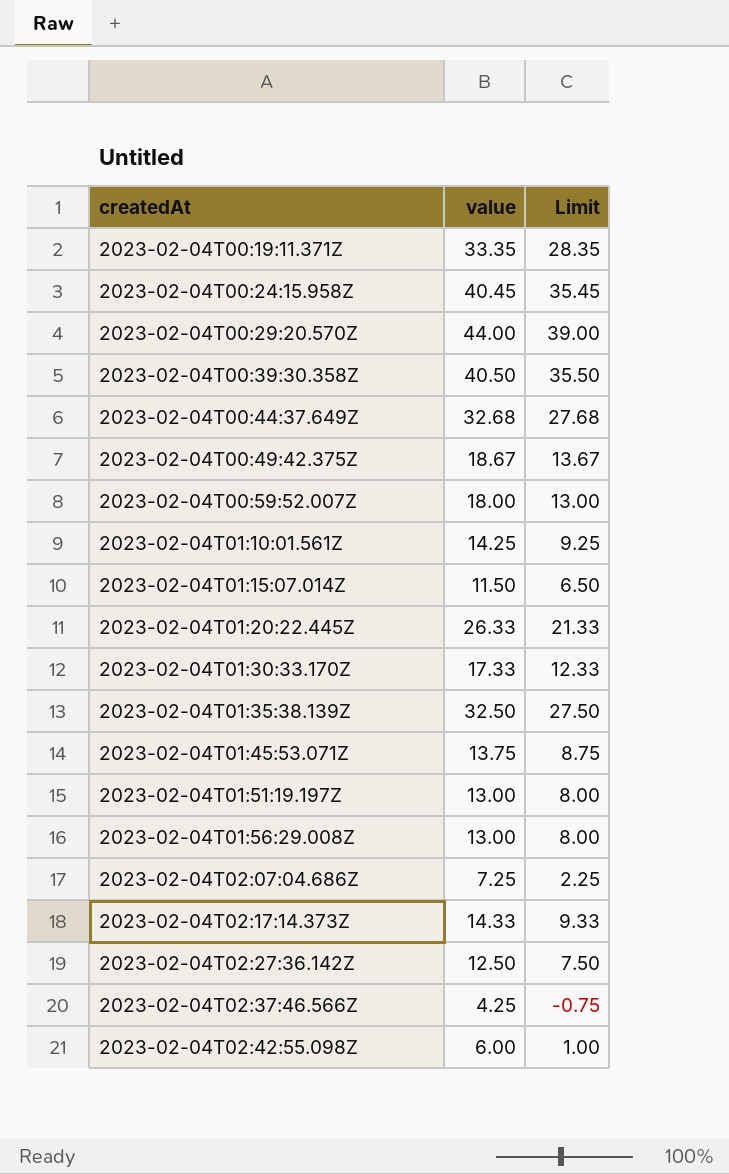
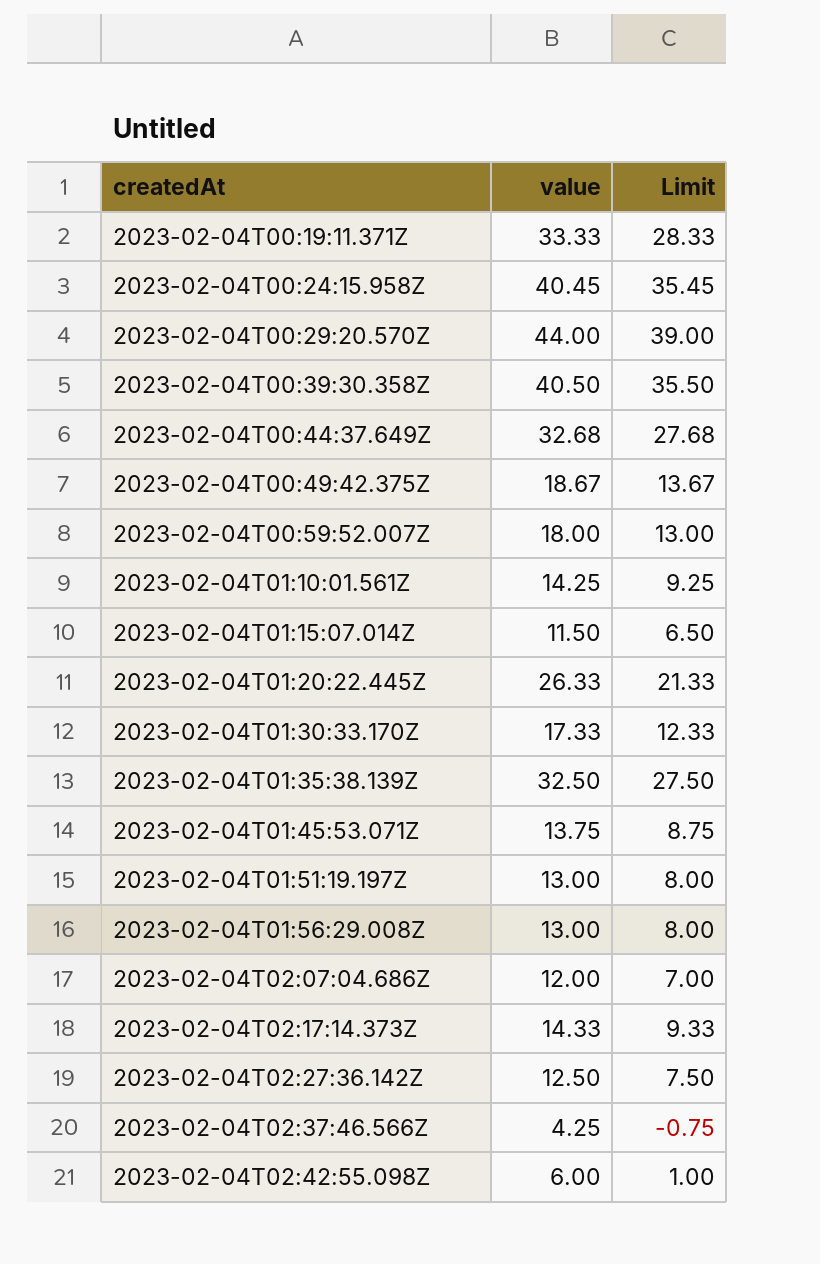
2023-02-04T00:19:11.371Z | value: 33.35 -> 33.33
2023-02-04T00:19:11.371Z | Limit: 28.35 -> 28.33
2023-02-04T02:07:04.686Z | value: 7.25 -> 12.00
2023-02-04T02:07:04.686Z | Limit: 2.25 -> 7.00

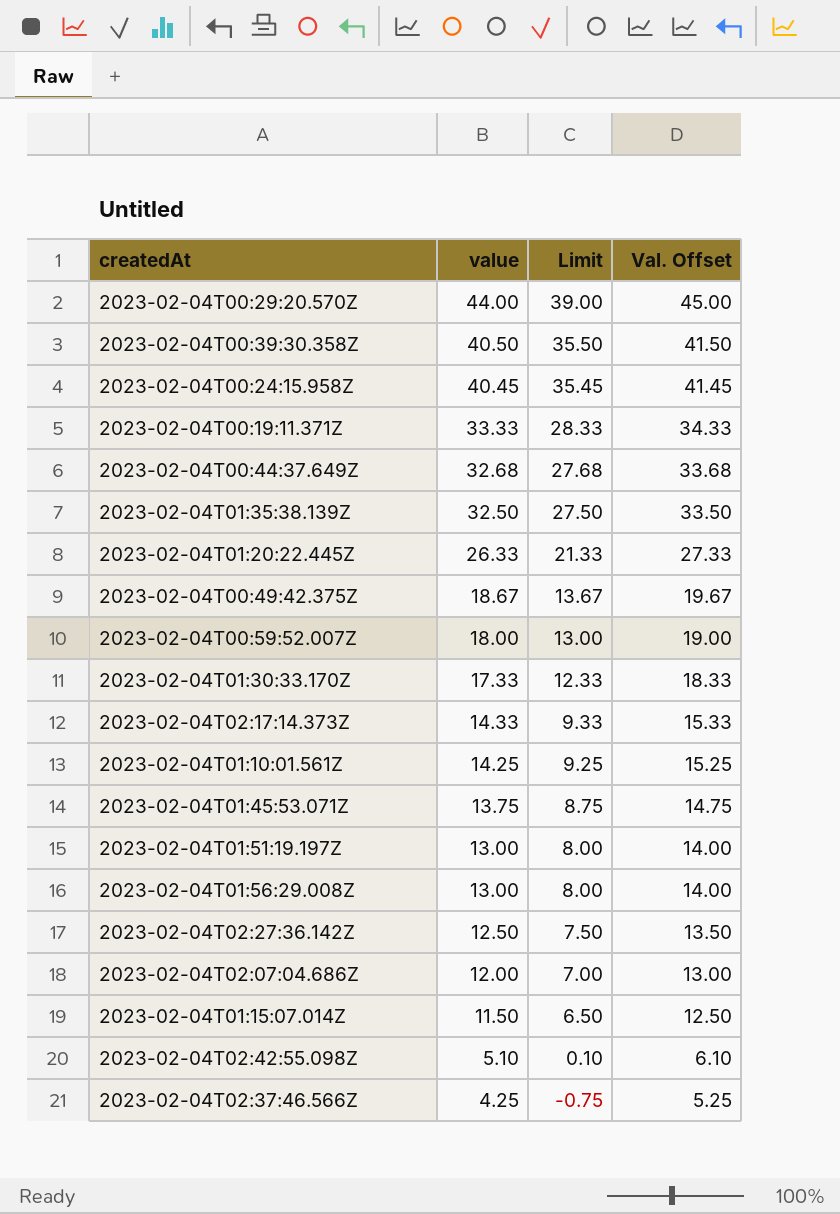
row order: createdAt ascending -> value descending
column Val. Offset | formula: none -> [value] + 1
2023-02-04T02:42:55.098Z | value: 6.00 -> 5.10
2023-02-04T02:42:55.098Z | Limit: 1.00 -> 0.10

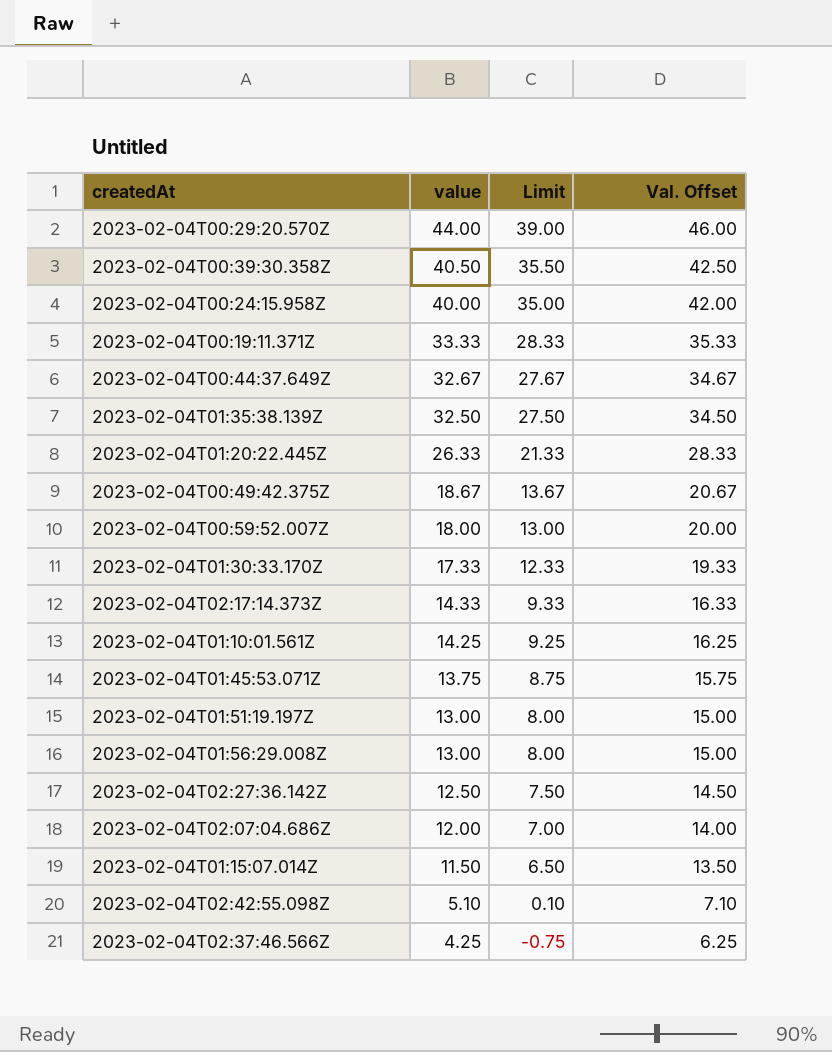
column Val. Offset | formula: [value] + 1 -> [value] + 2
2023-02-04T00:24:15.958Z | value: 40.45 -> 40.00
2023-02-04T00:24:15.958Z | Limit: 35.45 -> 35.00
2023-02-04T00:44:37.649Z | value: 32.68 -> 32.67
2023-02-04T00:44:37.649Z | Limit: 27.68 -> 27.67

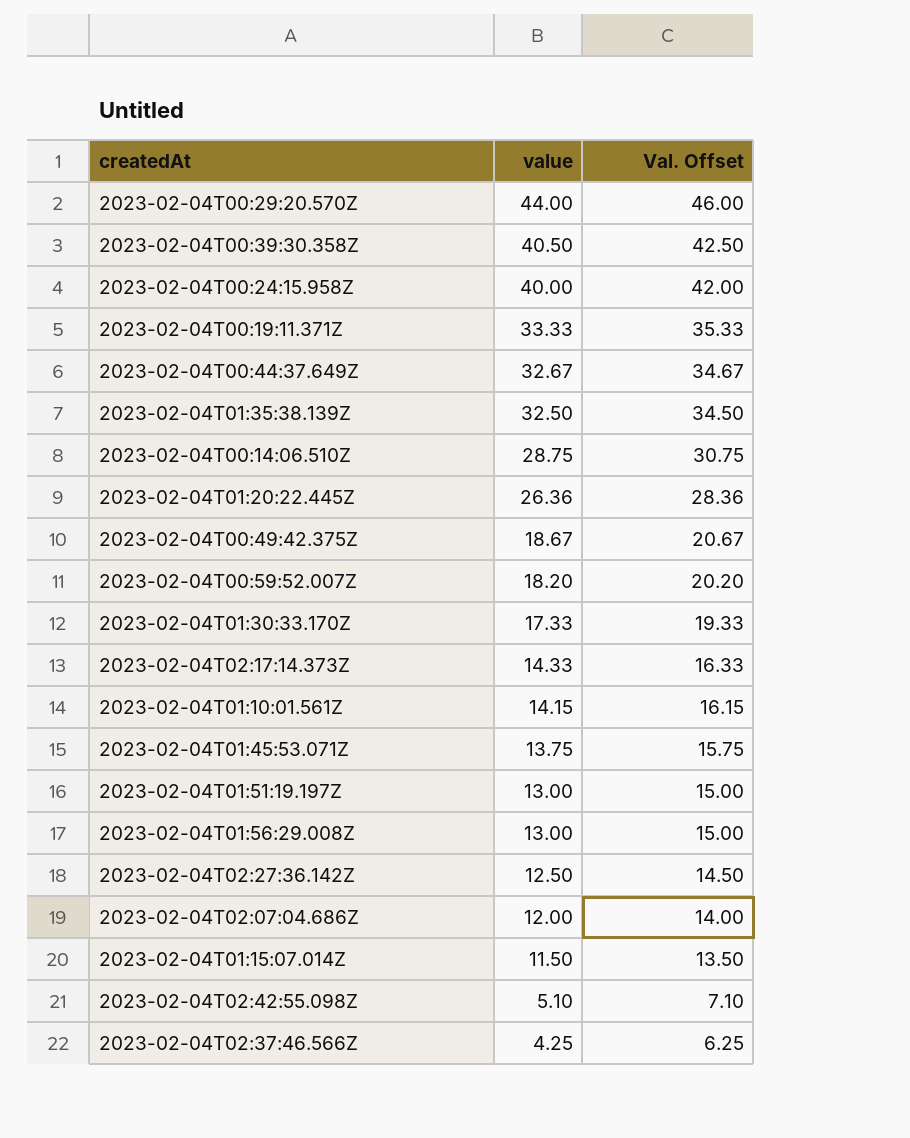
column Limit | formula: [value] - 5 -> none
row 2023-02-04T00:14:06.510Z: none -> 28.75 | 30.75
2023-02-04T01:20:22.445Z | value: 26.33 -> 26.36
2023-02-04T01:20:22.445Z | Val. Offset: 28.33 -> 28.36
2023-02-04T00:59:52.007Z | value: 18.00 -> 18.20
2023-02-04T00:59:52.007Z | Val. Offset: 20.00 -> 20.20
2023-02-04T01:10:01.561Z | value: 14.25 -> 14.15
2023-02-04T01:10:01.561Z | Val. Offset: 16.25 -> 16.15

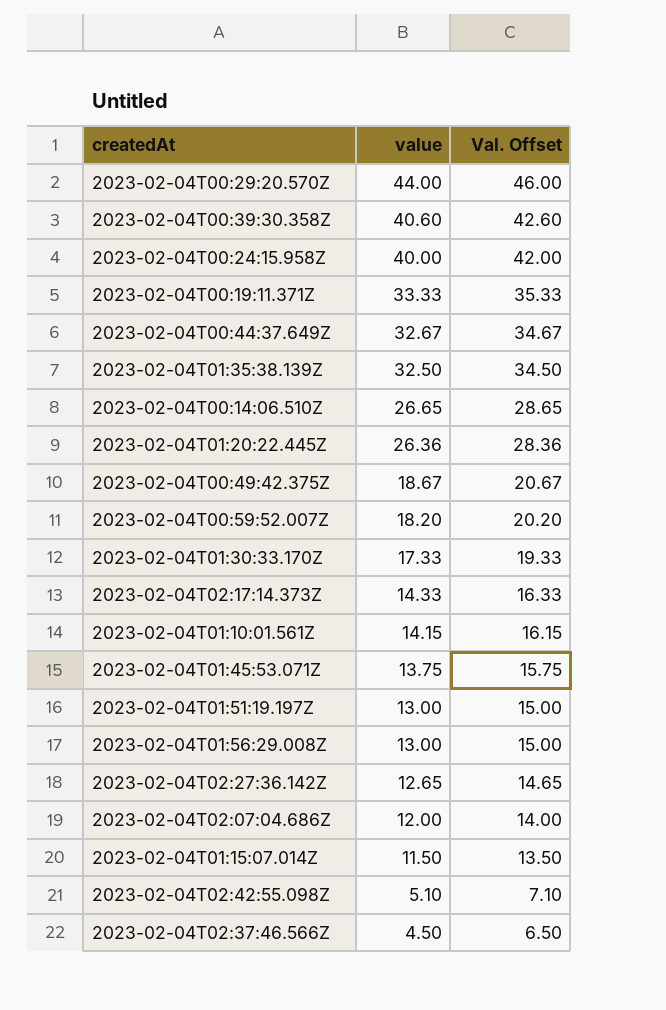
2023-02-04T00:39:30.358Z | value: 40.50 -> 40.60
2023-02-04T00:39:30.358Z | Val. Offset: 42.50 -> 42.60
2023-02-04T00:14:06.510Z | value: 28.75 -> 26.65
2023-02-04T00:14:06.510Z | Val. Offset: 30.75 -> 28.65
2023-02-04T02:27:36.142Z | value: 12.50 -> 12.65
2023-02-04T02:27:36.142Z | Val. Offset: 14.50 -> 14.65
2023-02-04T02:37:46.566Z | value: 4.25 -> 4.50
2023-02-04T02:37:46.566Z | Val. Offset: 6.25 -> 6.50

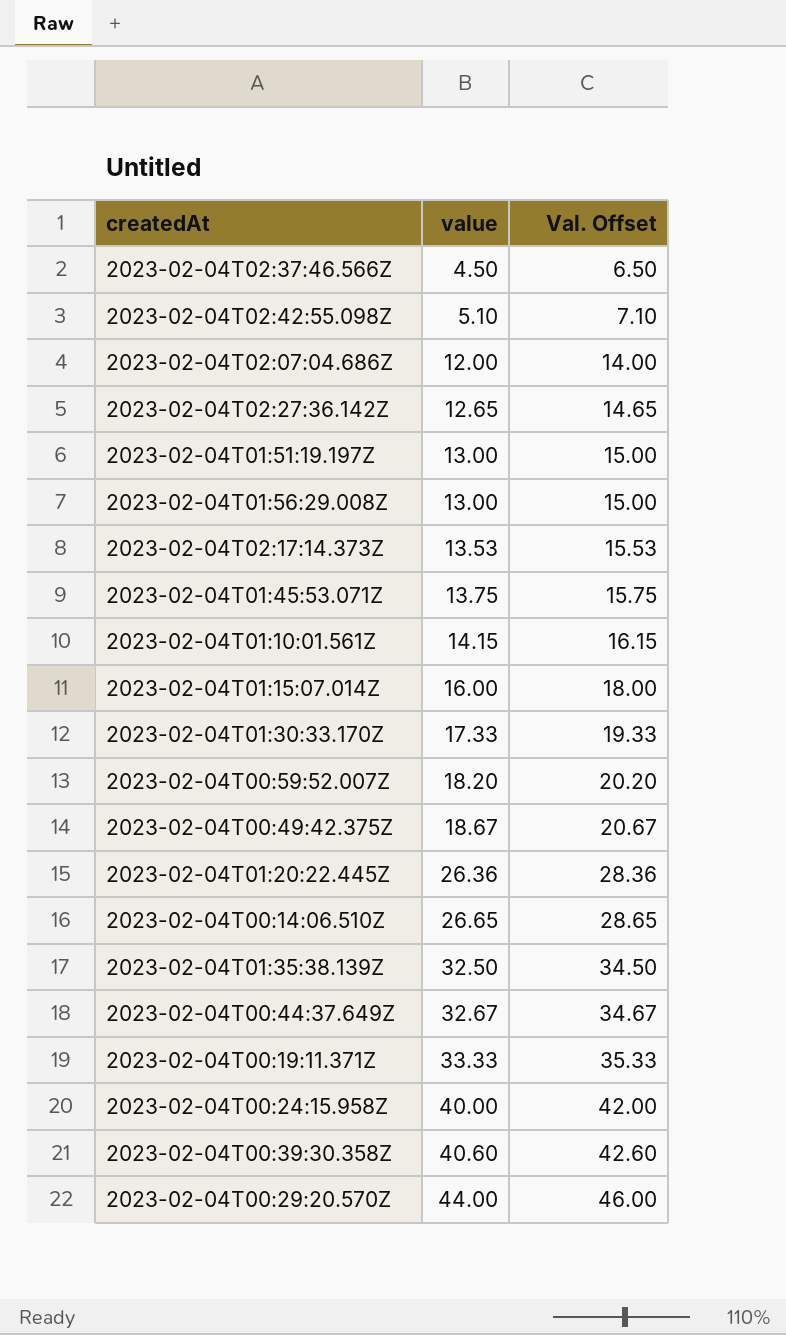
row order: value descending -> value ascending
2023-02-04T02:17:14.373Z | value: 14.33 -> 13.53
2023-02-04T02:17:14.373Z | Val. Offset: 16.33 -> 15.53
2023-02-04T01:15:07.014Z | value: 11.50 -> 16.00
2023-02-04T01:15:07.014Z | Val. Offset: 13.50 -> 18.00

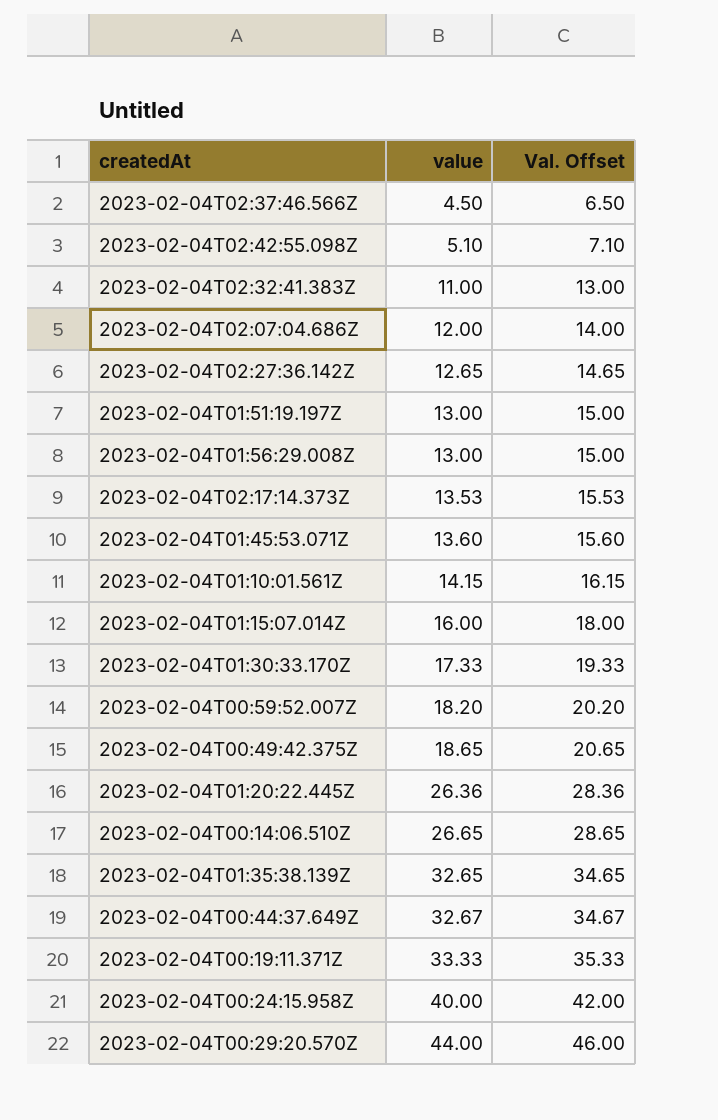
row 2023-02-04T00:39:30.358Z: 40.60 | 42.60 -> none
row 2023-02-04T02:32:41.383Z: none -> 11.00 | 13.00
2023-02-04T01:45:53.071Z | value: 13.75 -> 13.60
2023-02-04T01:45:53.071Z | Val. Offset: 15.75 -> 15.60
2023-02-04T00:49:42.375Z | value: 18.67 -> 18.65
2023-02-04T00:49:42.375Z | Val. Offset: 20.67 -> 20.65
2023-02-04T01:35:38.139Z | value: 32.50 -> 32.65
2023-02-04T01:35:38.139Z | Val. Offset: 34.50 -> 34.65

